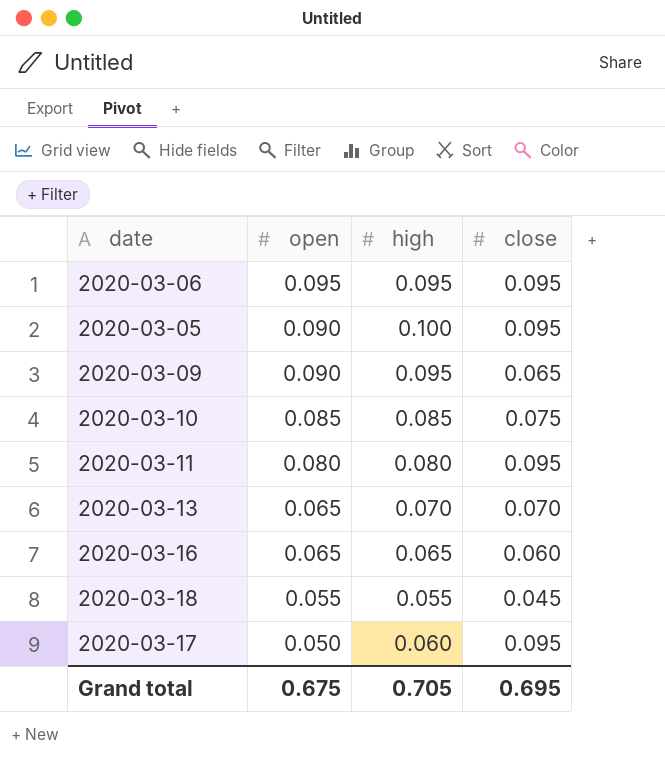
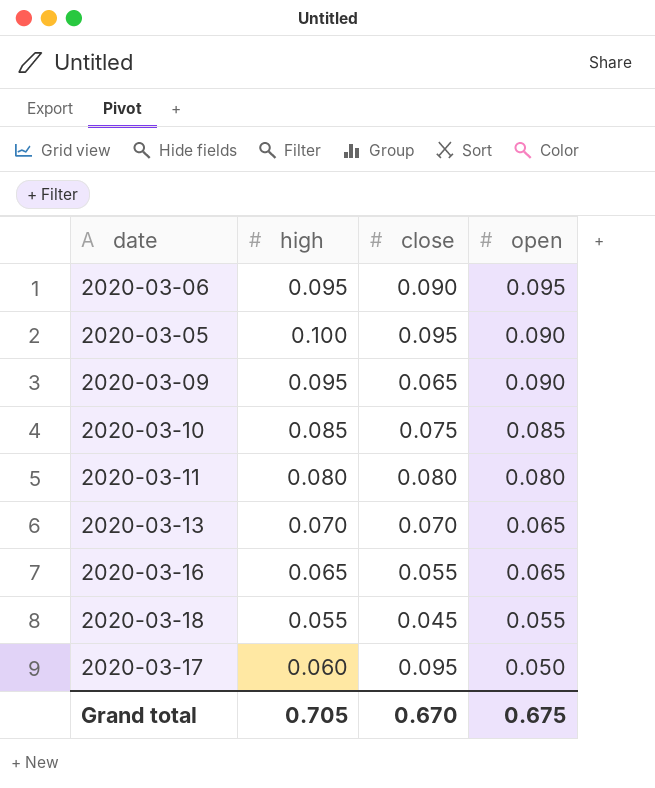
column open | position: 2 -> 4
2020-03-06 | close: 0.095 -> 0.090
2020-03-11 | close: 0.095 -> 0.080
2020-03-16 | close: 0.060 -> 0.055
Grand total | close: 0.695 -> 0.670

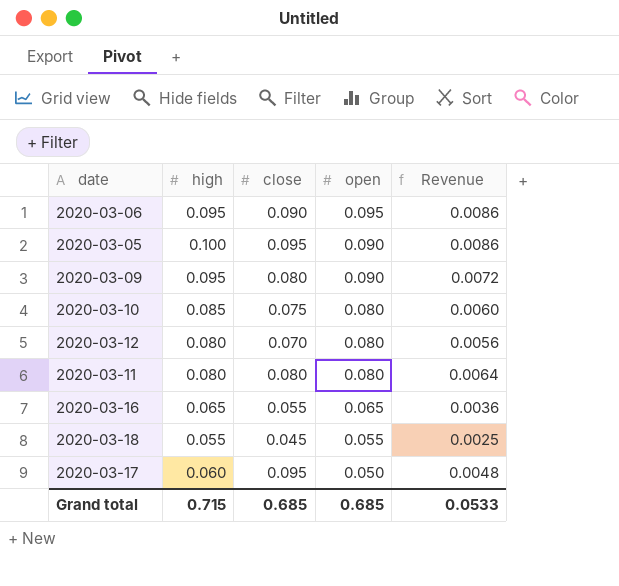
column Revenue | formula: none -> [close] * [open]
row 2020-03-13: 0.070 | 0.070 | 0.065 -> none
2020-03-09 | close: 0.065 -> 0.080
2020-03-10 | open: 0.085 -> 0.080
row 2020-03-12: none -> 0.080 | 0.070 | 0.080 | 0.0056
Grand total | high: 0.705 -> 0.715
Grand total | close: 0.670 -> 0.685
Grand total | open: 0.675 -> 0.685

